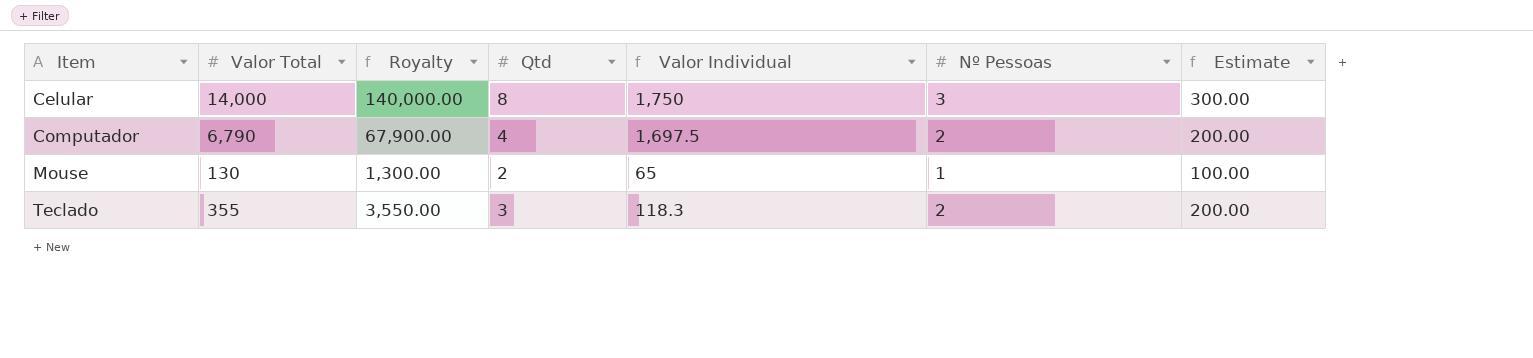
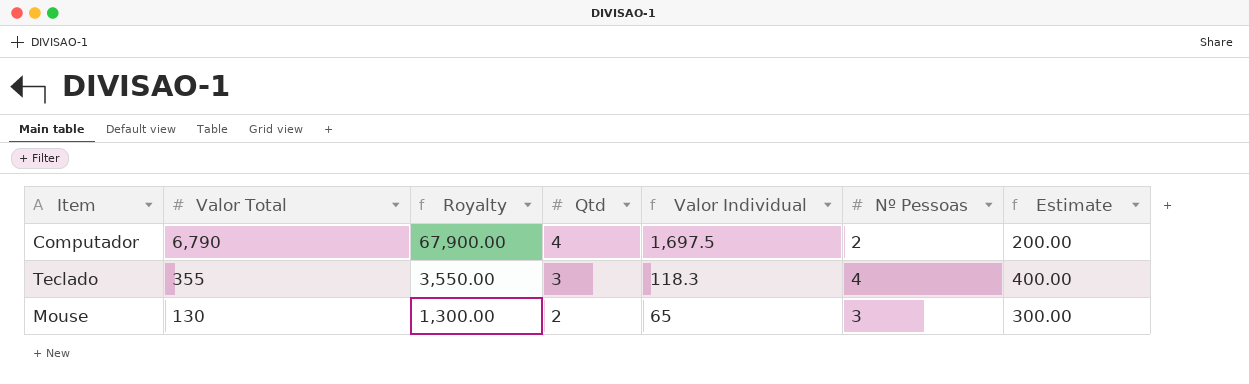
row order: Item ascending -> Valor Total descending
row Celular: 14,000 | 140,000.00 | 8 | 1,750 | 3 | 300.00 -> none
Teclado | Nº Pessoas: 2 -> 4
Teclado | Estimate: 200.00 -> 400.00
Mouse | Nº Pessoas: 1 -> 3
Mouse | Estimate: 100.00 -> 300.00

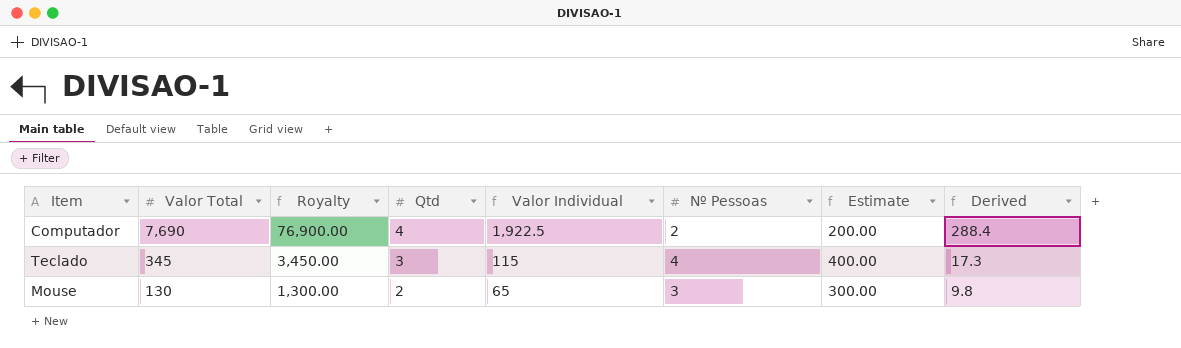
column Derived | formula: none -> [Valor Individual] * 0.15
Computador | Valor Total: 6,790 -> 7,690
Computador | Royalty: 67,900.00 -> 76,900.00
Computador | Valor Individual: 1,697.5 -> 1,922.5
Teclado | Valor Total: 355 -> 345
Teclado | Royalty: 3,550.00 -> 3,450.00
Teclado | Valor Individual: 118.3 -> 115

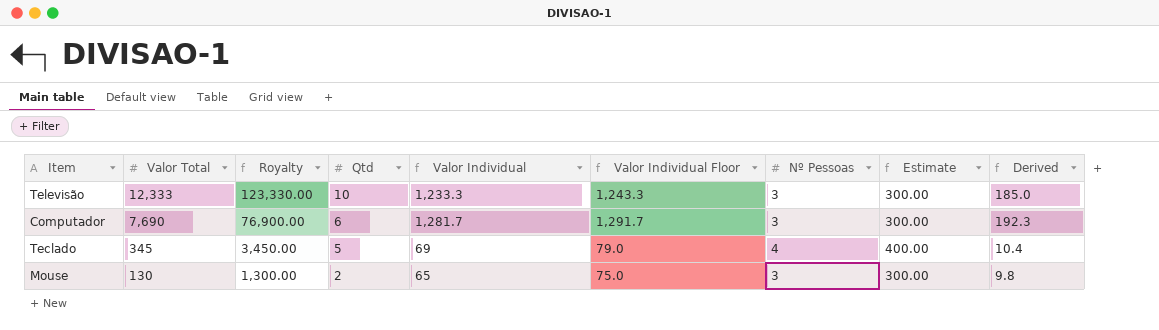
column Valor Individual Floor | formula: none -> [Valor Individual] + 10
row Televisão: none -> 12,333 | 123,330.00 | 10 | 1,233.3 | 1,243.3 | 3 | 300.00 | 185.0
Computador | Qtd: 4 -> 6
Computador | Valor Individual: 1,922.5 -> 1,281.7
Computador | Nº Pessoas: 2 -> 3
Computador | Estimate: 200.00 -> 300.00
Computador | Derived: 288.4 -> 192.3
Teclado | Qtd: 3 -> 5
Teclado | Valor Individual: 115 -> 69
Teclado | Derived: 17.3 -> 10.4

